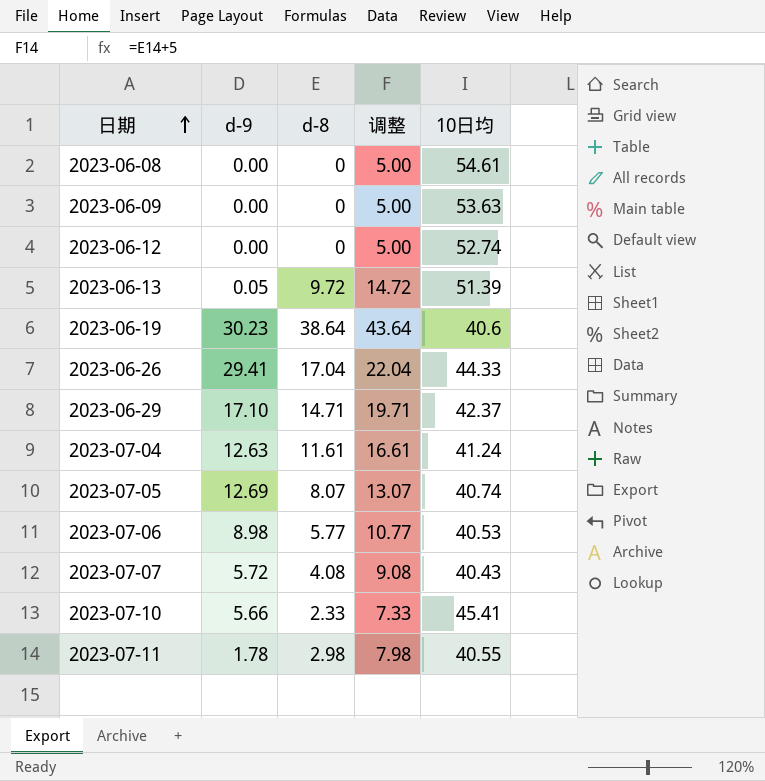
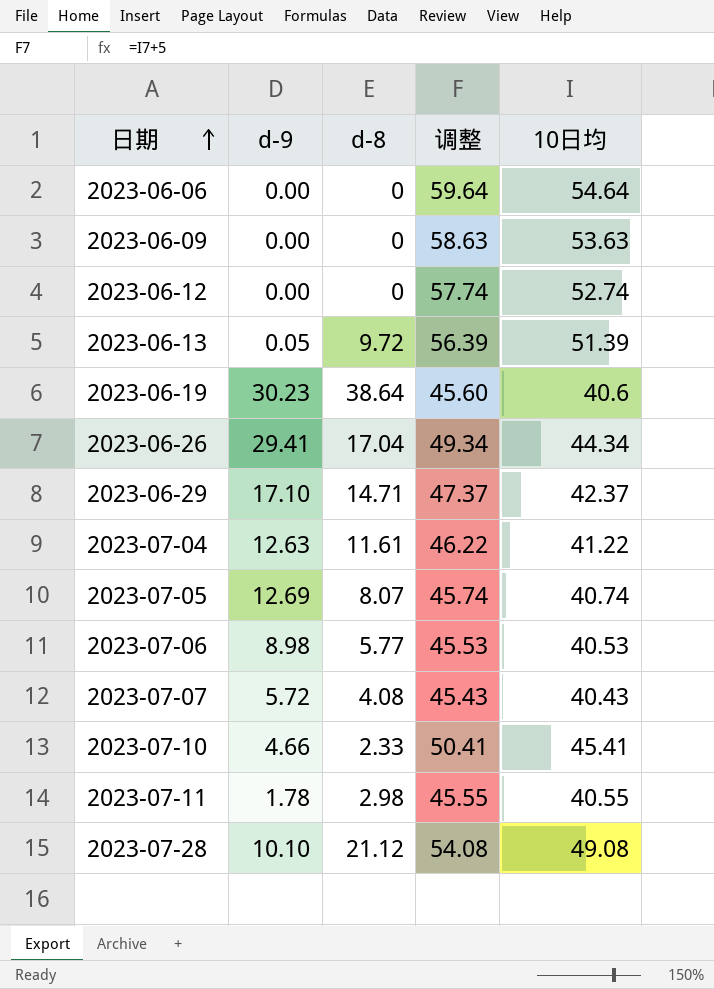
column 调整 | formula: [d-8] + 5 -> [10日均] + 5
row 2023-06-08: 0.00 | 0 | 5.00 | 54.61 -> none
row 2023-06-06: none -> 0.00 | 0 | 59.64 | 54.64
2023-06-26 | 10日均: 44.33 -> 44.34
2023-07-04 | 10日均: 41.24 -> 41.22
2023-07-10 | d-9: 5.66 -> 4.66
row 2023-07-28: none -> 10.10 | 21.12 | 54.08 | 49.08

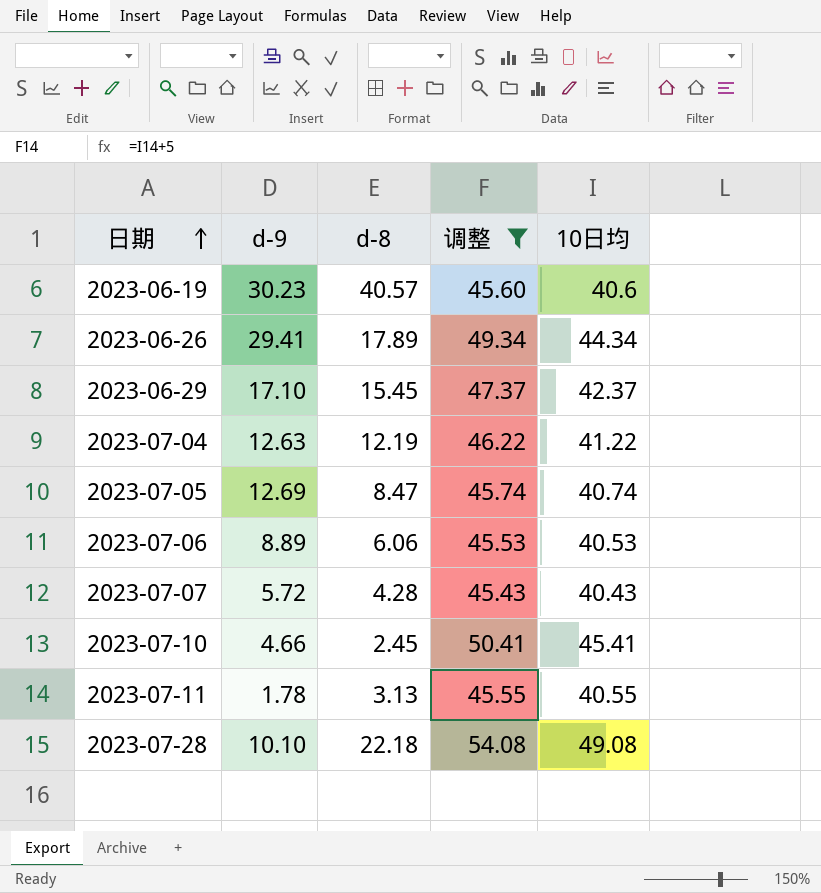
filter: none -> 调整 <= 54.08
2023-06-19 | d-8: 38.64 -> 40.57
2023-06-26 | d-8: 17.04 -> 17.89
2023-06-29 | d-8: 14.71 -> 15.45
2023-07-04 | d-8: 11.61 -> 12.19
2023-07-05 | d-8: 8.07 -> 8.47
2023-07-06 | d-9: 8.98 -> 8.89
2023-07-06 | d-8: 5.77 -> 6.06
2023-07-07 | d-8: 4.08 -> 4.28
2023-07-10 | d-8: 2.33 -> 2.45
2023-07-11 | d-8: 2.98 -> 3.13
2023-07-28 | d-8: 21.12 -> 22.18

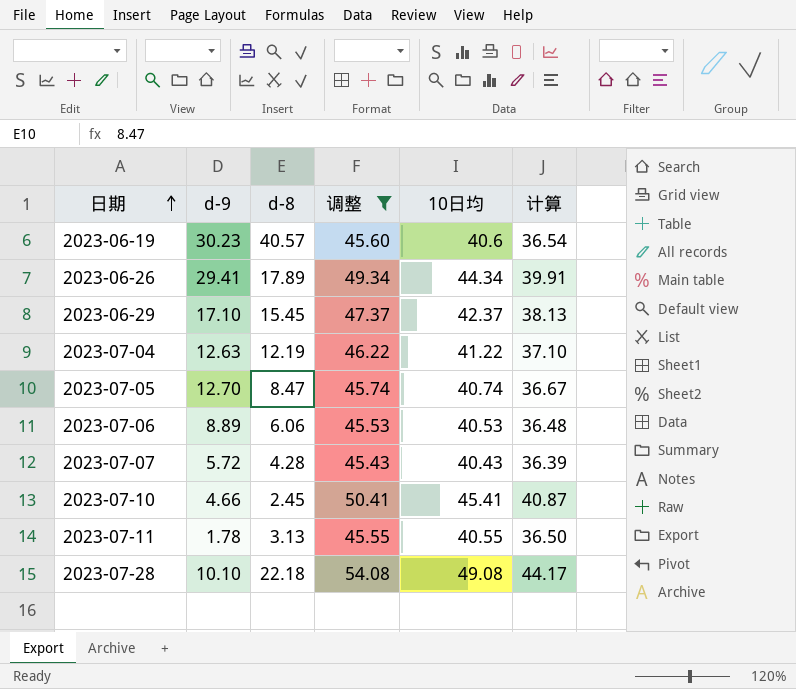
column 计算 | formula: none -> [10日均] * 0.9
2023-07-05 | d-9: 12.69 -> 12.70

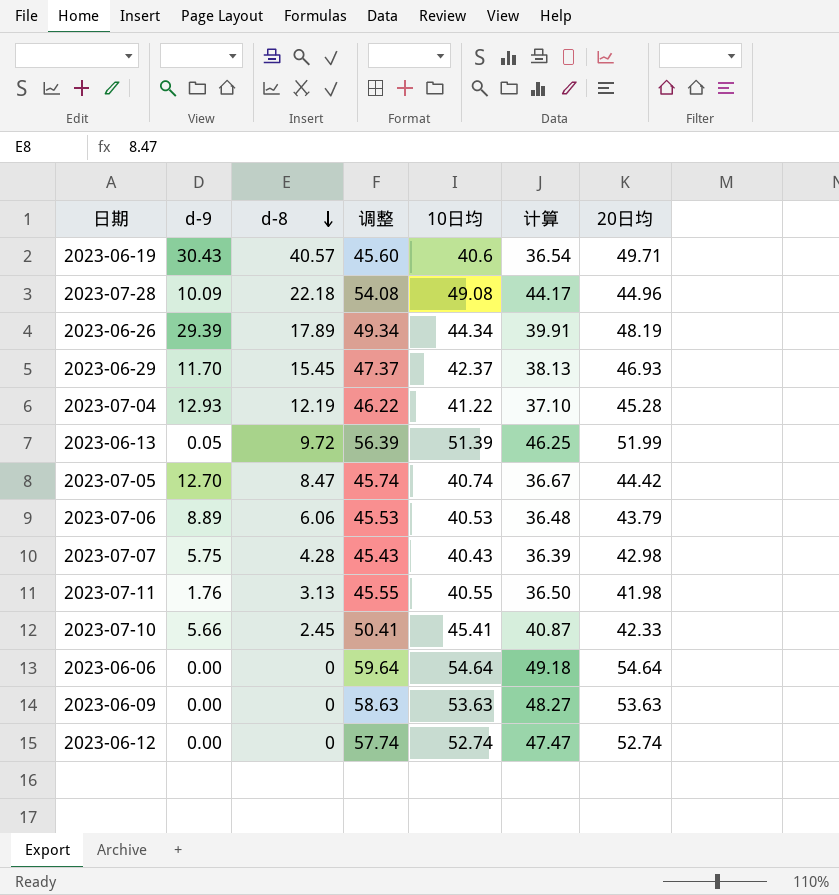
filter: 调整 <= 54.08 -> none
row order: 日期 ascending -> d-8 descending
column 20日均 | position: none -> 7
2023-06-19 | d-9: 30.23 -> 30.43
2023-07-28 | d-9: 10.10 -> 10.09
2023-06-26 | d-9: 29.41 -> 29.39
2023-06-29 | d-9: 17.10 -> 11.70
2023-07-04 | d-9: 12.63 -> 12.93
2023-07-07 | d-9: 5.72 -> 5.75
2023-07-11 | d-9: 1.78 -> 1.76
2023-07-10 | d-9: 4.66 -> 5.66

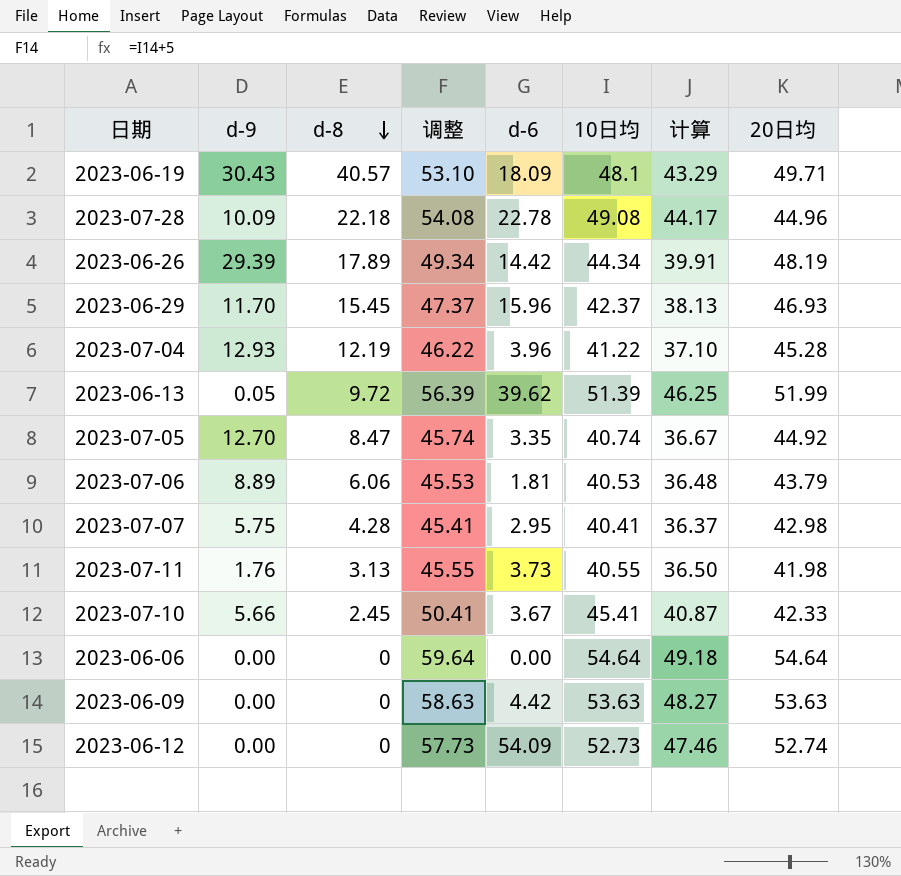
column d-6 | position: none -> 5
2023-06-19 | 调整: 45.60 -> 53.10
2023-06-19 | 10日均: 40.6 -> 48.1
2023-06-19 | 计算: 36.54 -> 43.29
2023-07-05 | 20日均: 44.42 -> 44.92
2023-07-07 | 调整: 45.43 -> 45.41
2023-07-07 | 10日均: 40.43 -> 40.41
2023-07-07 | 计算: 36.39 -> 36.37
2023-06-12 | 调整: 57.74 -> 57.73
2023-06-12 | 10日均: 52.74 -> 52.73
2023-06-12 | 计算: 47.47 -> 47.46

